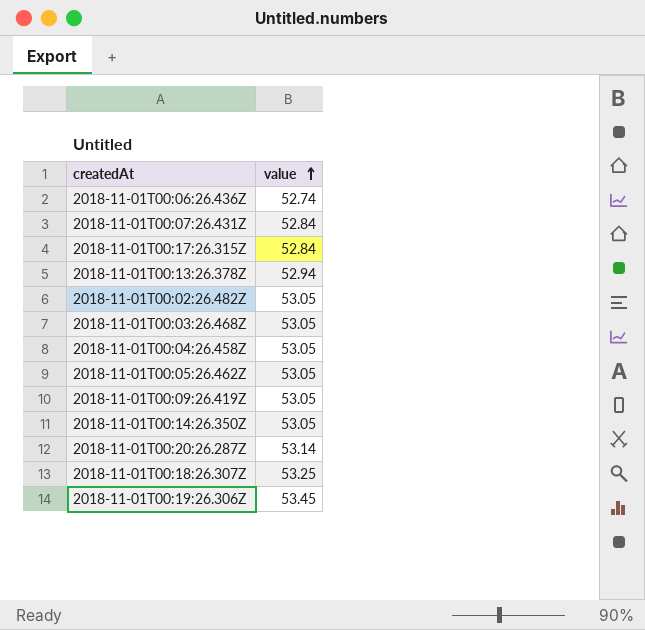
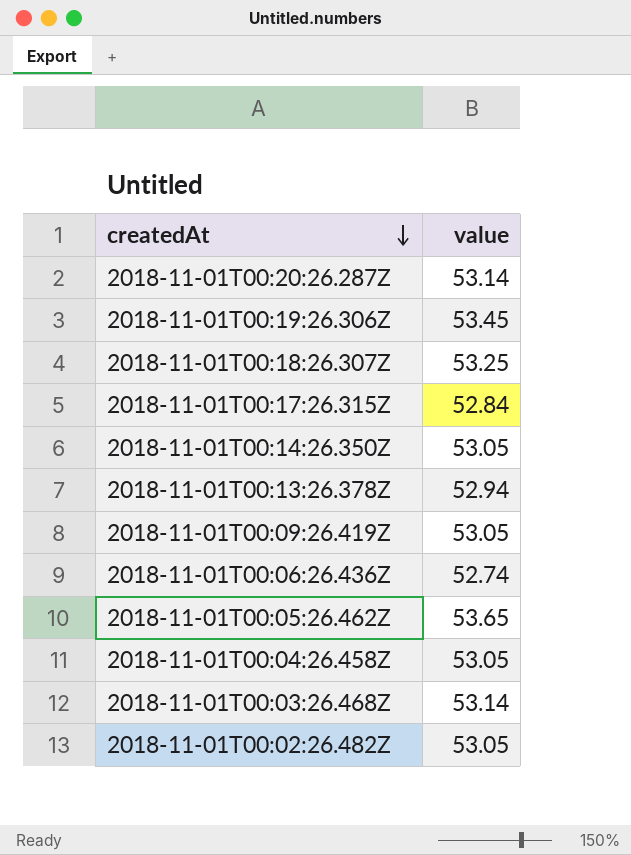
row order: value ascending -> createdAt descending
row 2018-11-01T00:07:26.431Z: 52.84 -> none
2018-11-01T00:05:26.462Z | value: 53.05 -> 53.65
2018-11-01T00:03:26.468Z | value: 53.05 -> 53.14

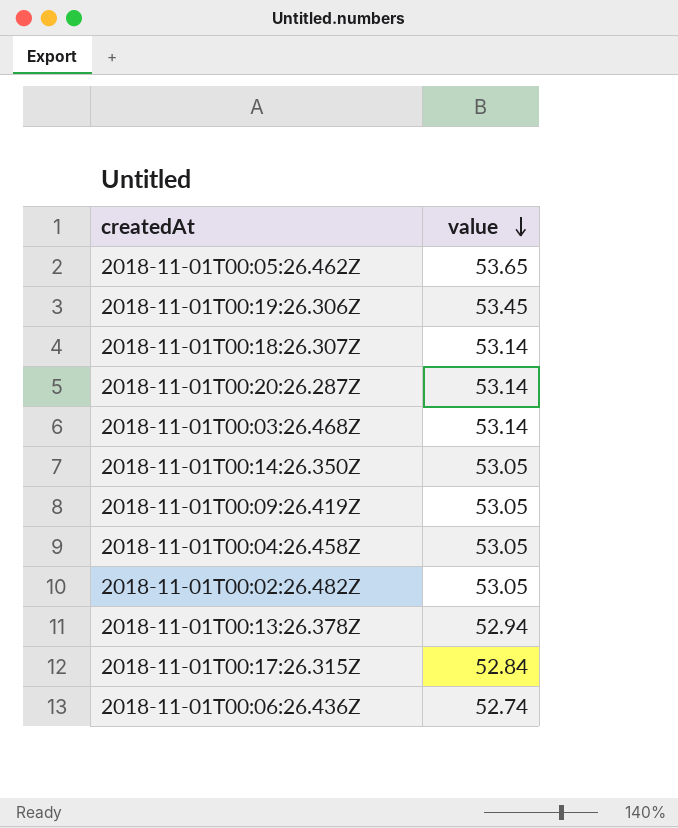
row order: createdAt descending -> value descending
2018-11-01T00:18:26.307Z | value: 53.25 -> 53.14

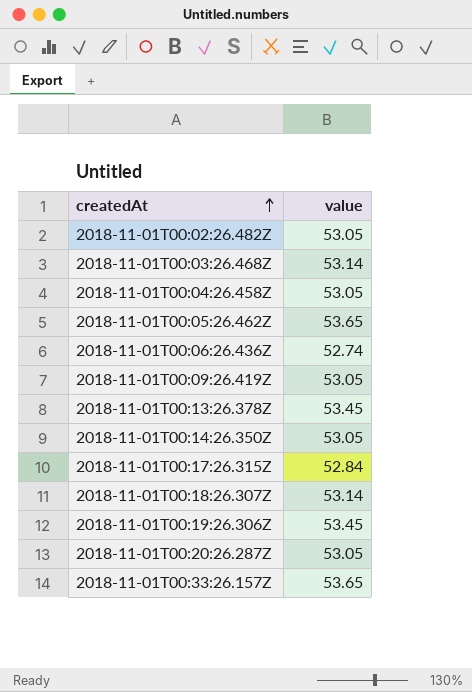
row order: value descending -> createdAt ascending
2018-11-01T00:13:26.378Z | value: 52.94 -> 53.45
2018-11-01T00:20:26.287Z | value: 53.14 -> 53.05
row 2018-11-01T00:33:26.157Z: none -> 53.65

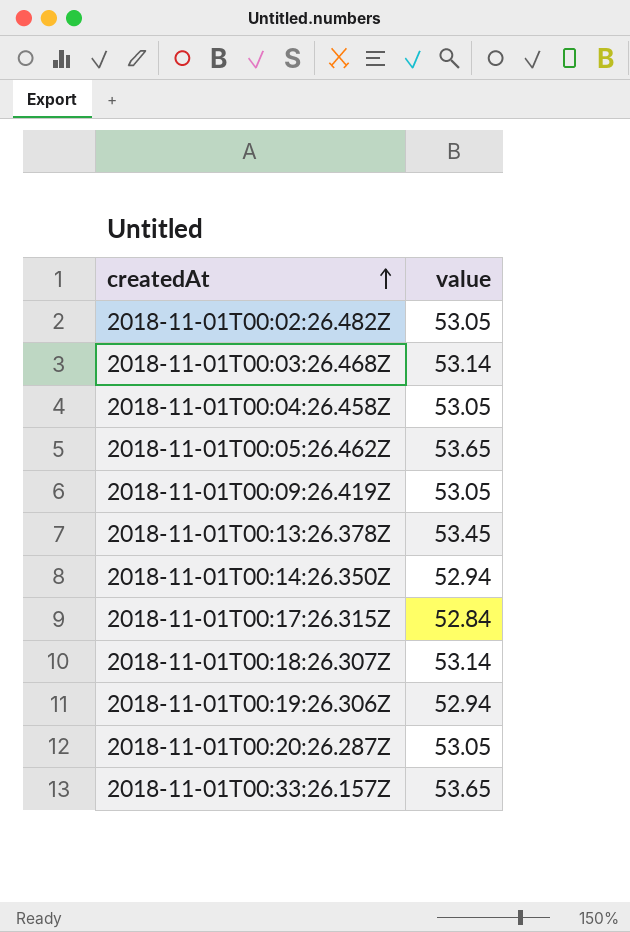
row 2018-11-01T00:06:26.436Z: 52.74 -> none
2018-11-01T00:14:26.350Z | value: 53.05 -> 52.94
2018-11-01T00:19:26.306Z | value: 53.45 -> 52.94

